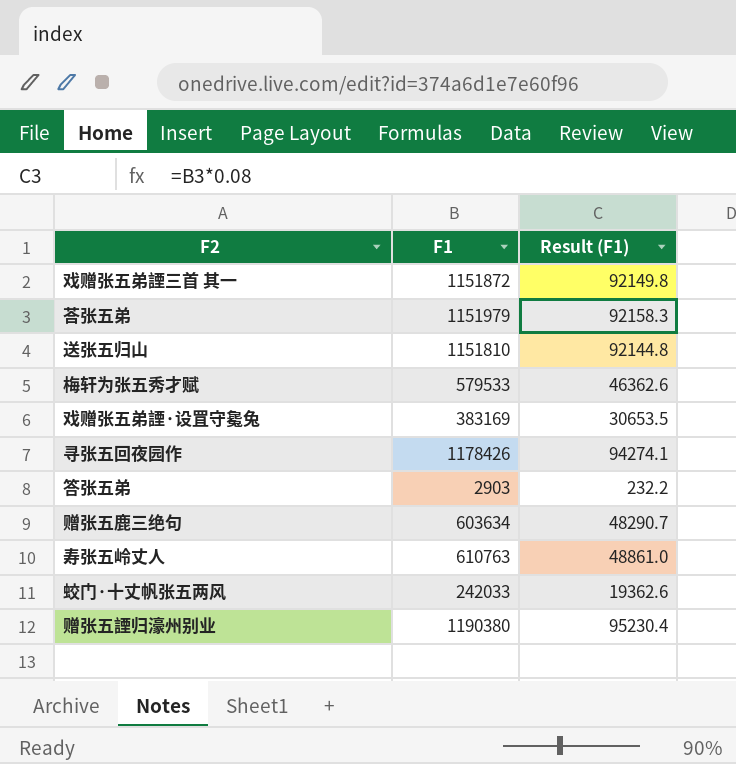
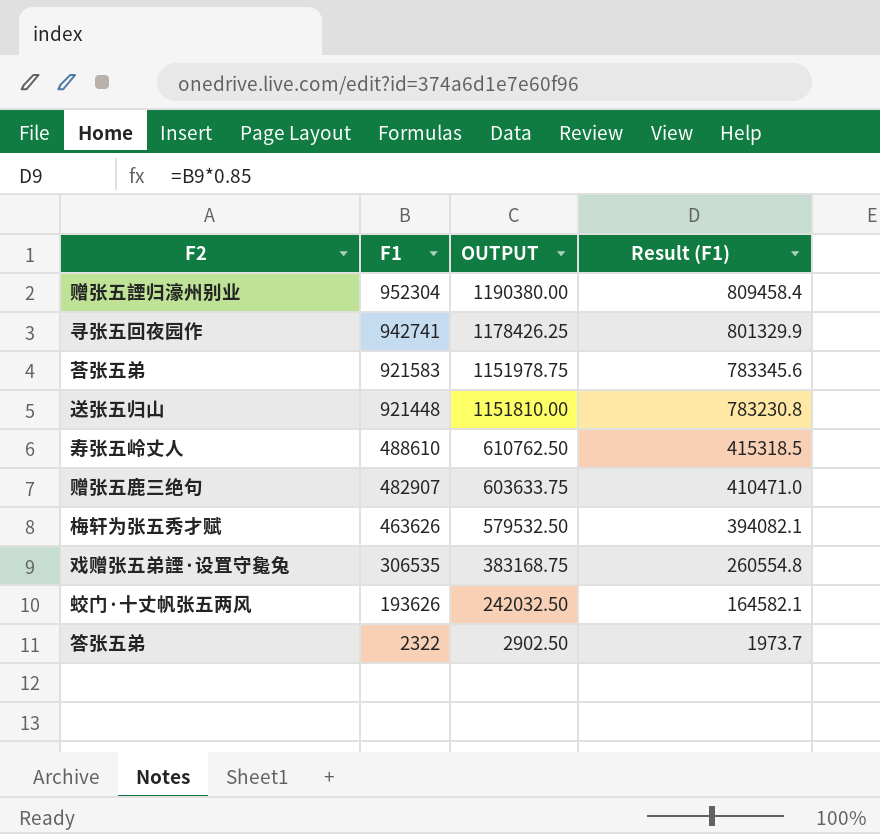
row order: none -> F1 descending
column OUTPUT | formula: none -> [F1] * 1.25
column Result (F1) | formula: [F1] * 0.08 -> [F1] * 0.85
row 戏赠张五弟諲三首 其一: 1151872 | 92149.8 -> none
赠张五諲归濠州别业 | F1: 1190380 -> 952304
寻张五回夜园作 | F1: 1178426 -> 942741
荅张五弟 | F1: 1151979 -> 921583
送张五归山 | F1: 1151810 -> 921448
寿张五岭丈人 | F1: 610763 -> 488610
赠张五鹿三绝句 | F1: 603634 -> 482907
梅轩为张五秀才赋 | F1: 579533 -> 463626
戏赠张五弟諲·设罝守毚兔 | F1: 383169 -> 306535
蛟门·十丈帆张五两风 | F1: 242033 -> 193626
答张五弟 | F1: 2903 -> 2322

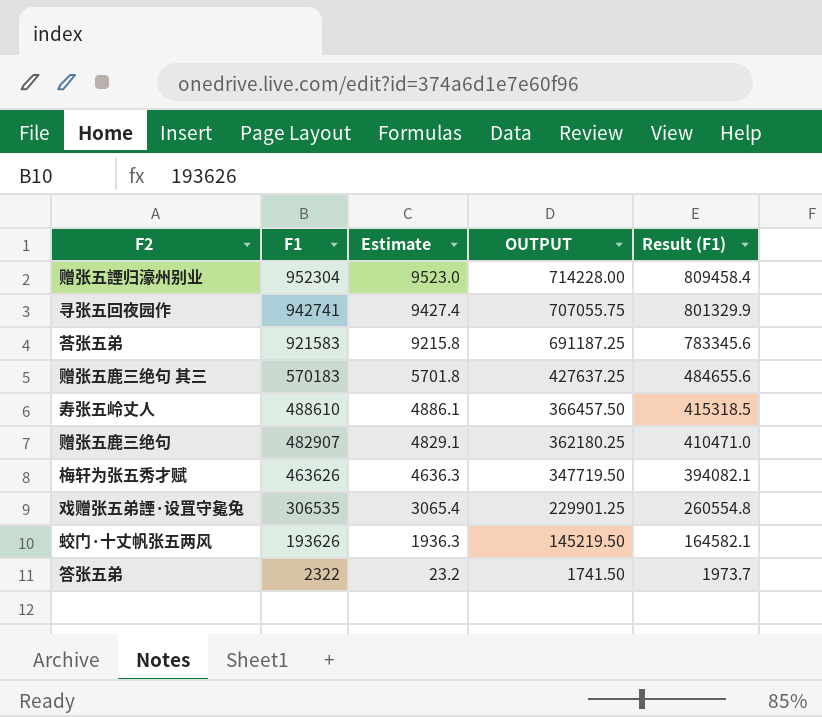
column Estimate | formula: none -> [F1] * 0.01
column OUTPUT | formula: [F1] * 1.25 -> [F1] * 0.75
row 送张五归山: 921448 | 1151810.00 | 783230.8 -> none
row 赠张五鹿三绝句 其三: none -> 570183 | 5701.8 | 427637.25 | 484655.6

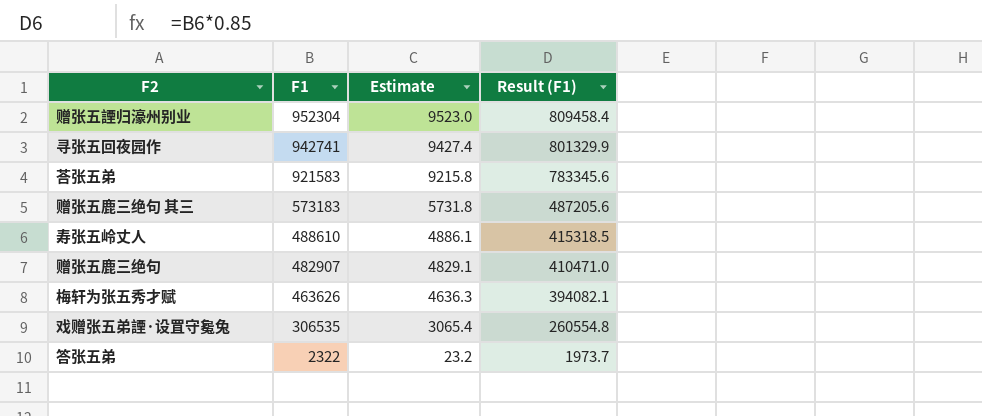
column OUTPUT | formula: [F1] * 0.75 -> none
row 蛟门·十丈帆张五两风: 193626 | 1936.3 | 145219.50 | 164582.1 -> none
赠张五鹿三绝句 其三 | F1: 570183 -> 573183
赠张五鹿三绝句 其三 | Estimate: 5701.8 -> 5731.8
赠张五鹿三绝句 其三 | Result (F1): 484655.6 -> 487205.6

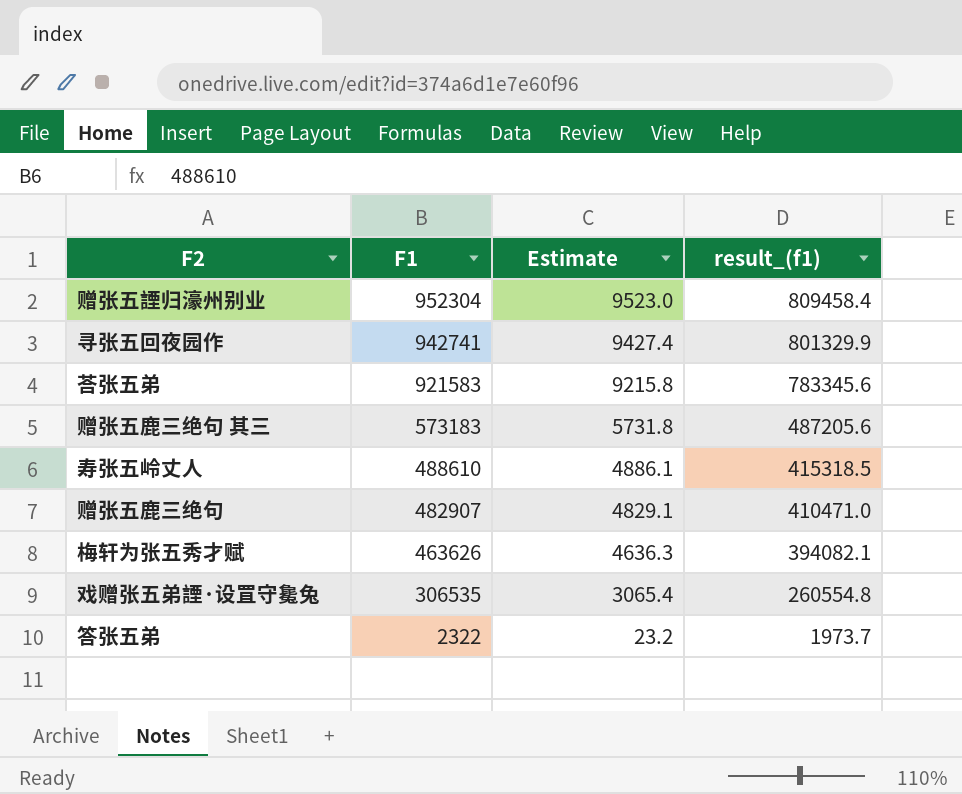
column name: Result (F1) -> result_(f1)

